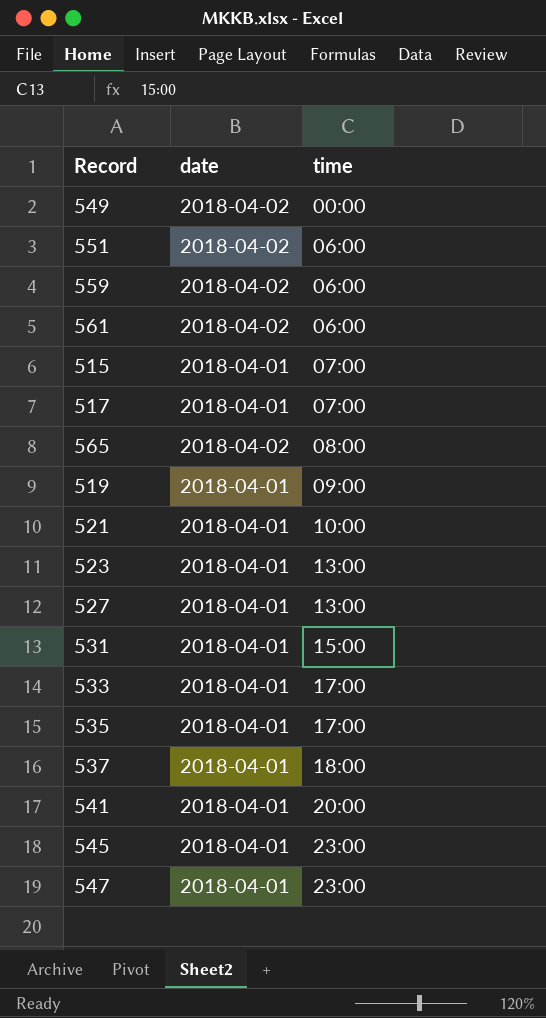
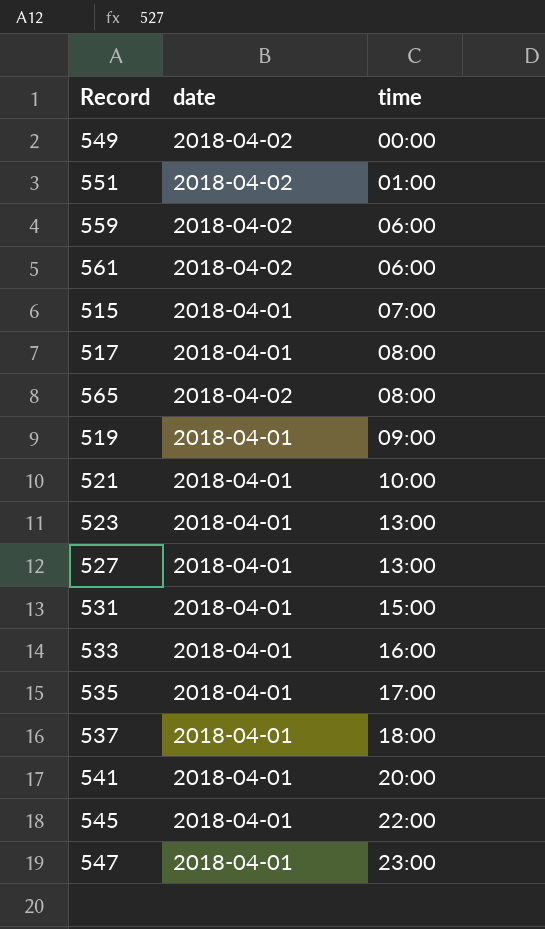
551 | time: 06:00 -> 01:00
517 | time: 07:00 -> 08:00
533 | time: 17:00 -> 16:00
545 | time: 23:00 -> 22:00

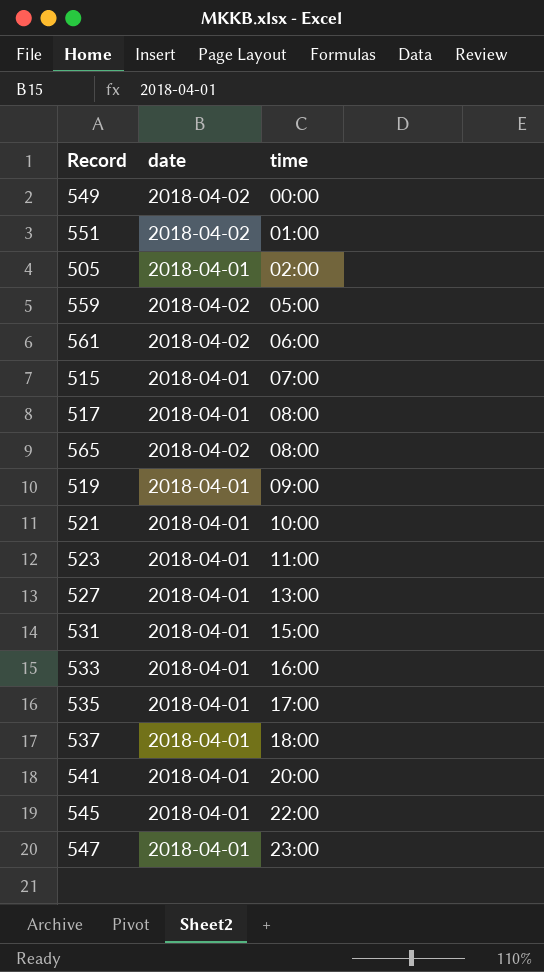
row 505: none -> 2018-04-01 | 02:00
559 | time: 06:00 -> 05:00
523 | time: 13:00 -> 11:00

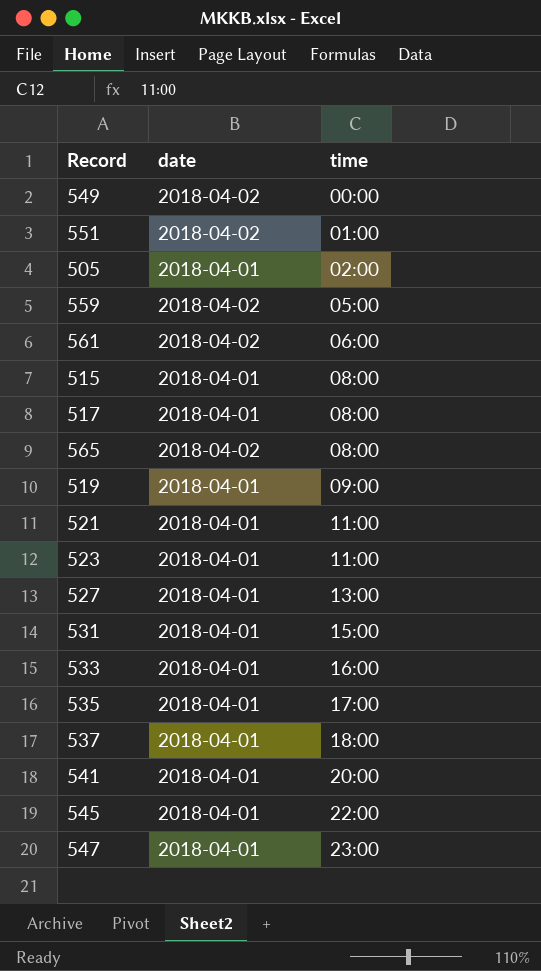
515 | time: 07:00 -> 08:00
521 | time: 10:00 -> 11:00

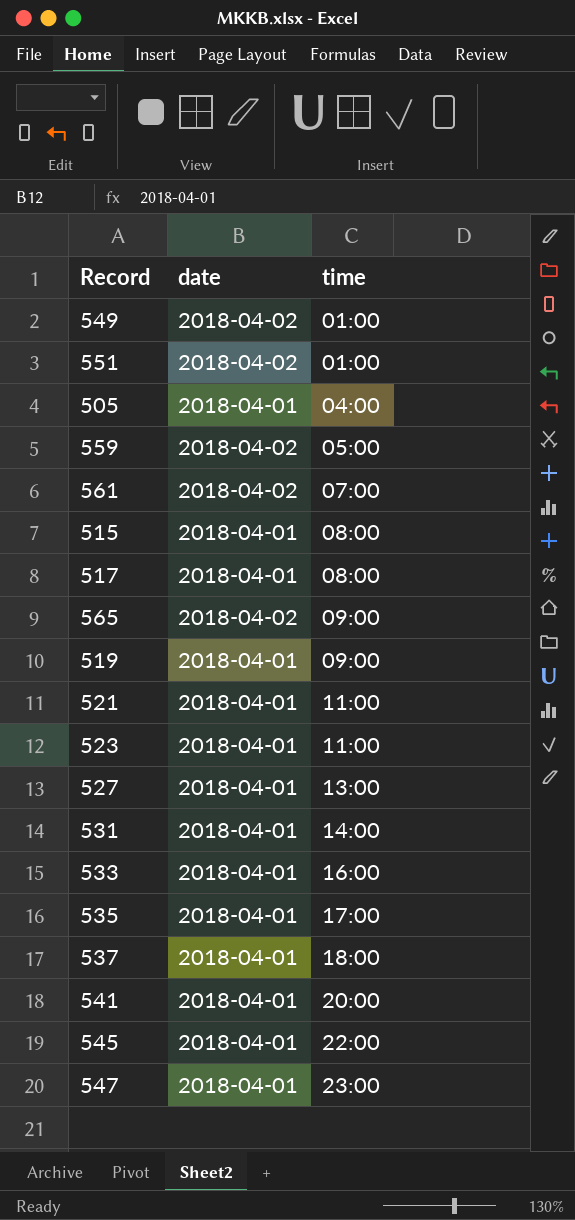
549 | time: 00:00 -> 01:00
505 | time: 02:00 -> 04:00
561 | time: 06:00 -> 07:00
565 | time: 08:00 -> 09:00
531 | time: 15:00 -> 14:00

